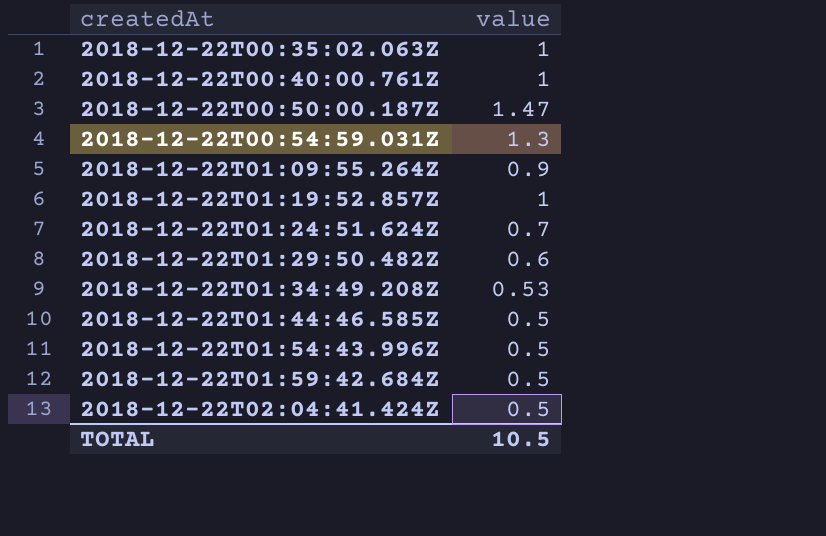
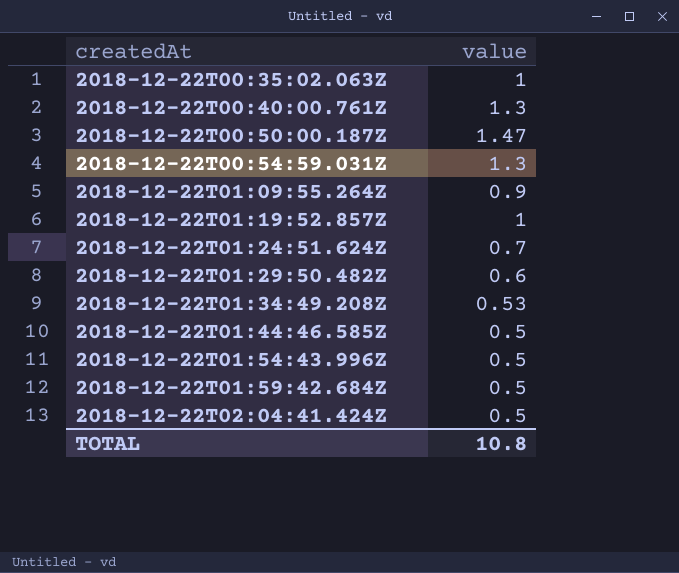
2018-12-22T00:40:00.761Z | value: 1 -> 1.3
TOTAL | value: 10.5 -> 10.8

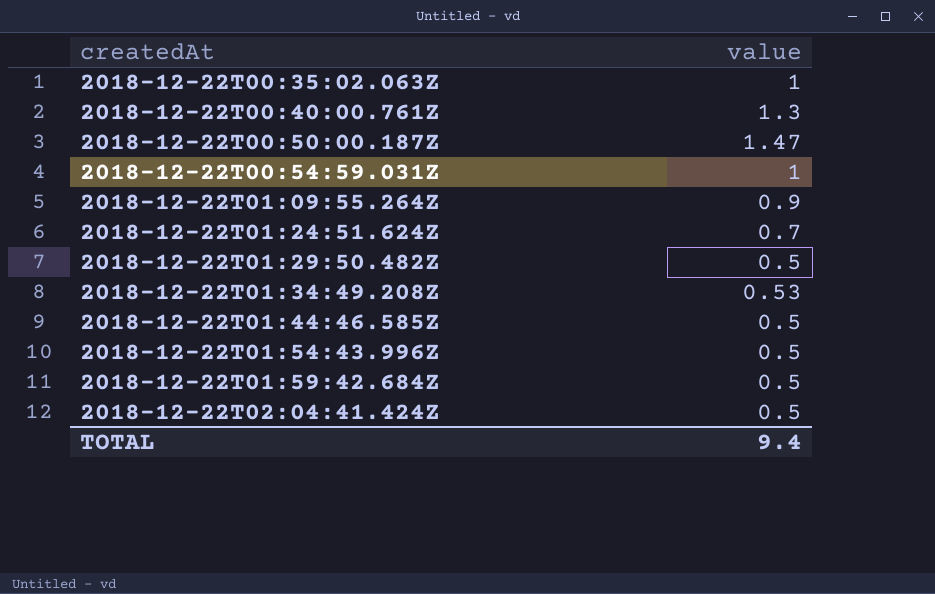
row 2018-12-22T01:19:52.857Z: 1 -> none
2018-12-22T00:54:59.031Z | value: 1.3 -> 1
2018-12-22T01:29:50.482Z | value: 0.6 -> 0.5
TOTAL | value: 10.8 -> 9.4

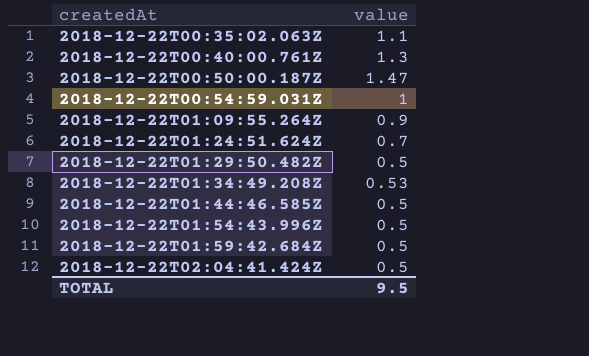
2018-12-22T00:35:02.063Z | value: 1 -> 1.1
TOTAL | value: 9.4 -> 9.5

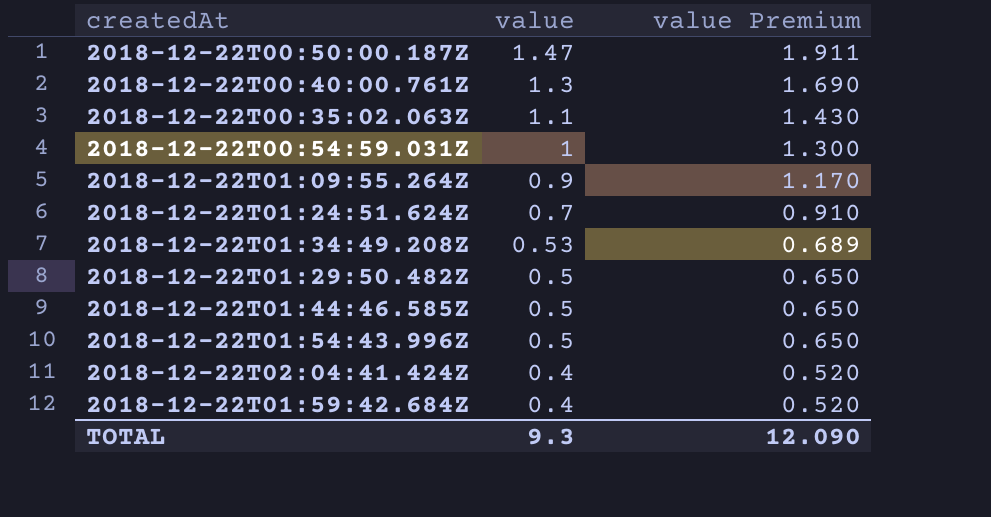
row order: createdAt ascending -> value descending
column value Premium | formula: none -> [value] * 1.3
2018-12-22T02:04:41.424Z | value: 0.5 -> 0.4
2018-12-22T01:59:42.684Z | value: 0.5 -> 0.4
TOTAL | value: 9.5 -> 9.3

